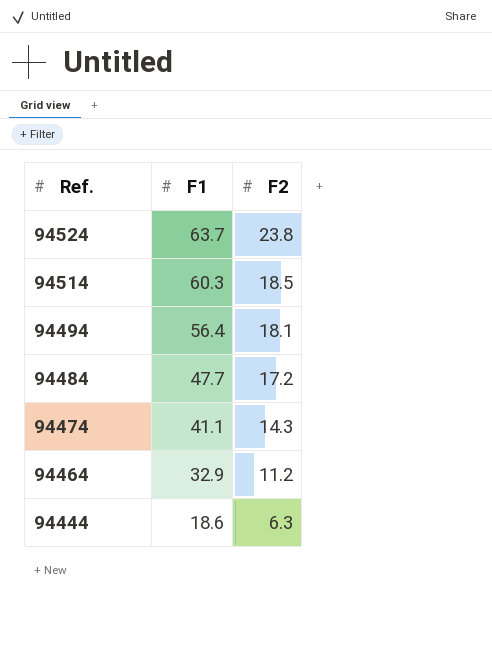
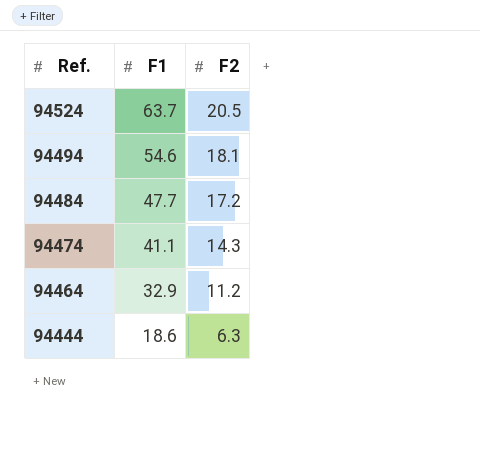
row 94514: 60.3 | 18.5 -> none
94524 | F2: 23.8 -> 20.5
94494 | F1: 56.4 -> 54.6

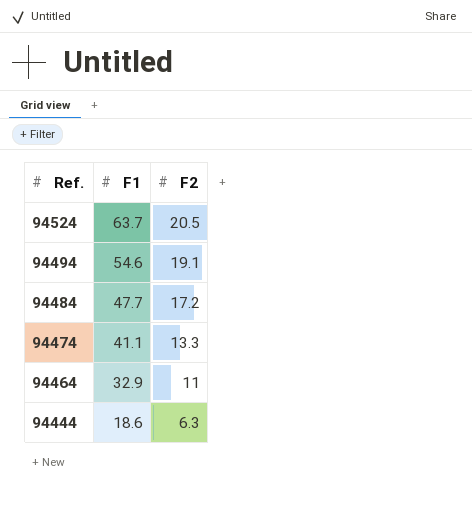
94494 | F2: 18.1 -> 19.1
94474 | F2: 14.3 -> 13.3
94464 | F2: 11.2 -> 11

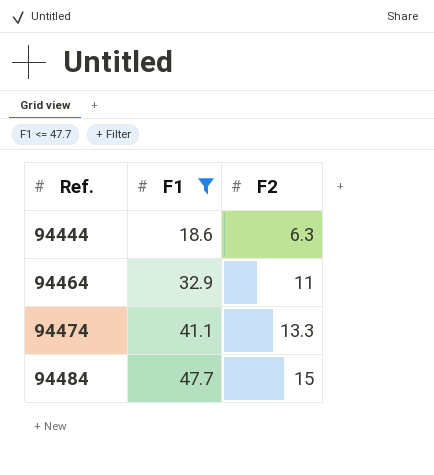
filter: none -> F1 <= 47.7
row order: Ref. descending -> Ref. ascending
94484 | F2: 17.2 -> 15

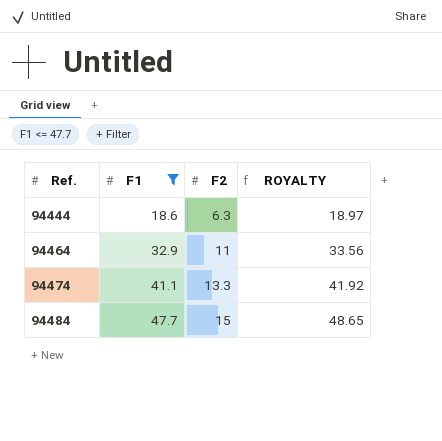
column ROYALTY | formula: none -> [F1] * 1.02

